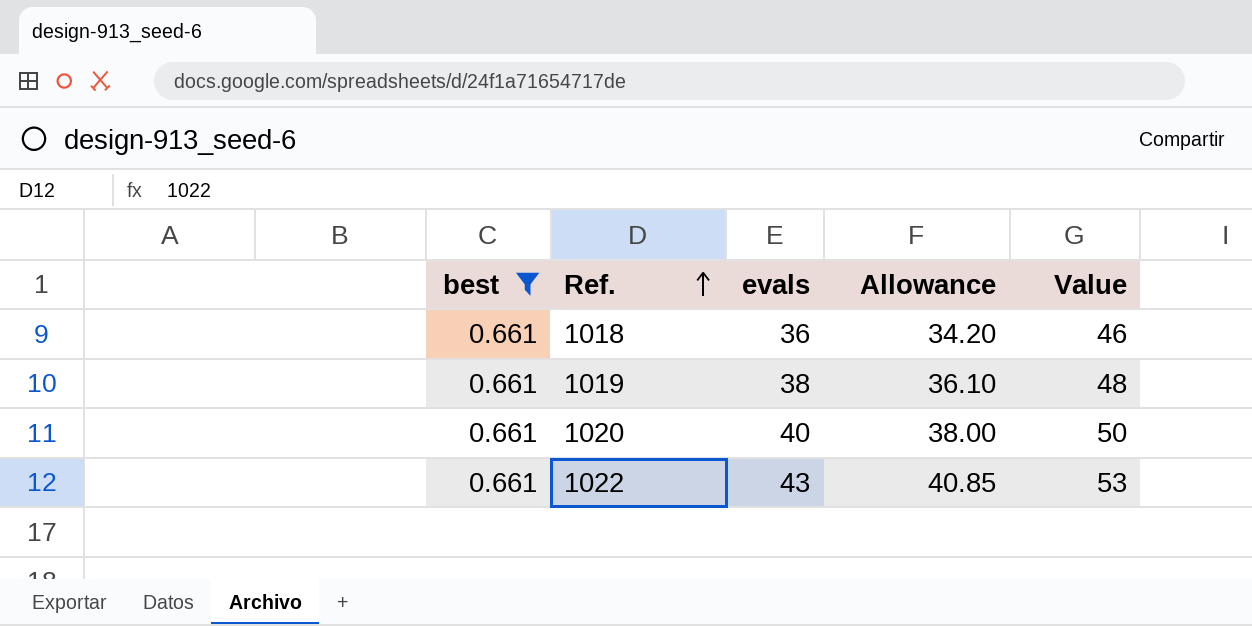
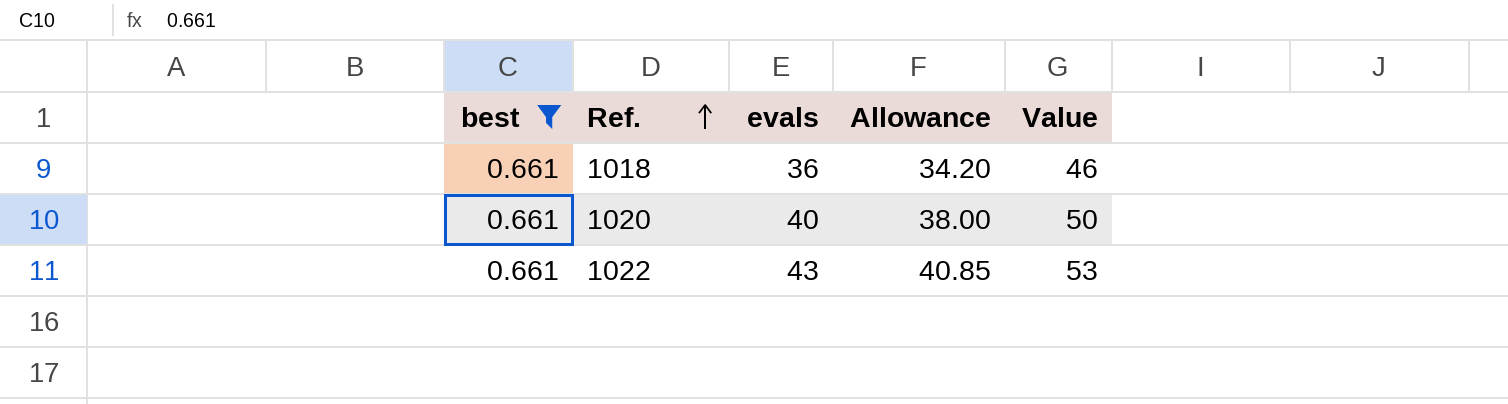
row 1019: 0.661 | 38 | 36.10 | 48 -> none

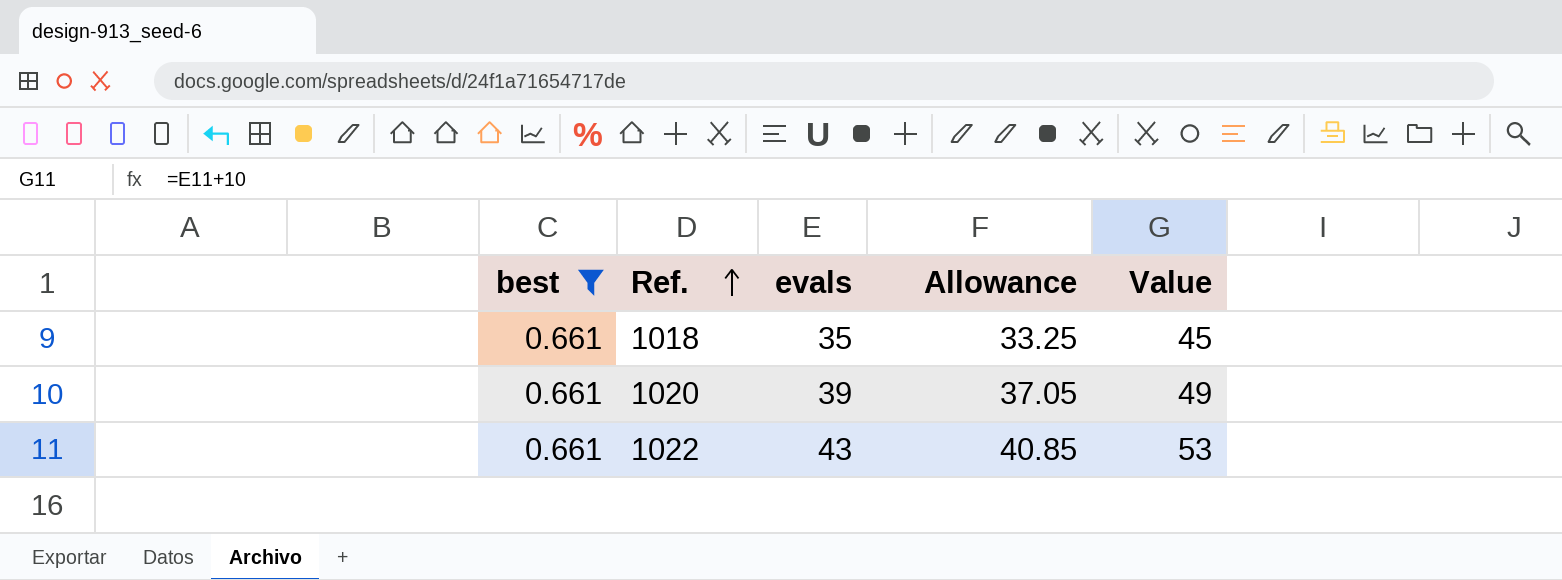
1018 | evals: 36 -> 35
1018 | Allowance: 34.20 -> 33.25
1018 | Value: 46 -> 45
1020 | evals: 40 -> 39
1020 | Allowance: 38.00 -> 37.05
1020 | Value: 50 -> 49

